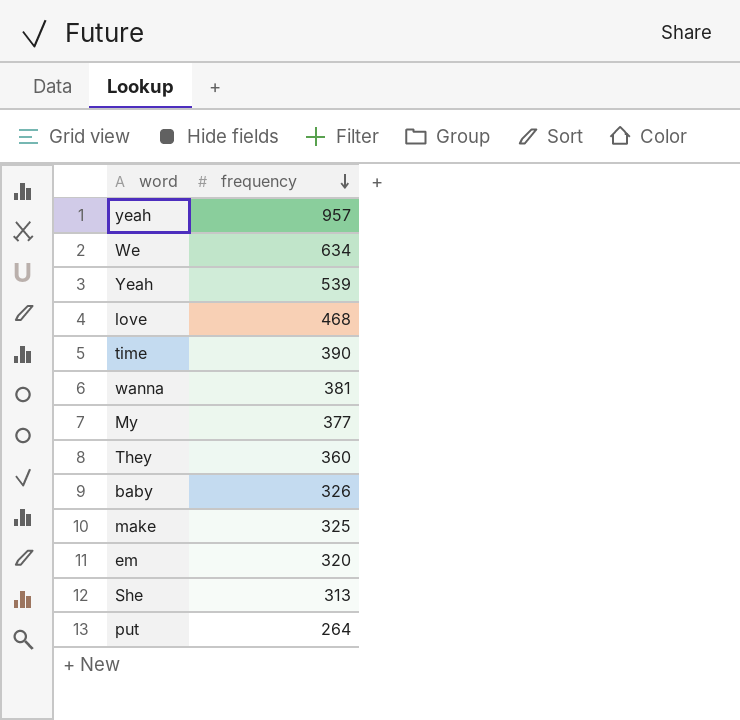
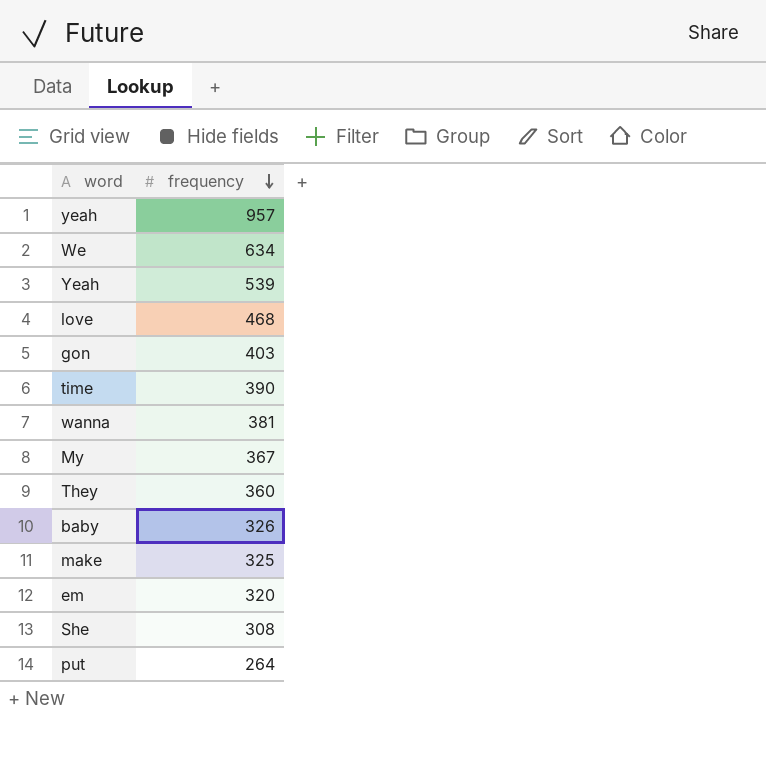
row gon: none -> 403
My | frequency: 377 -> 367
She | frequency: 313 -> 308

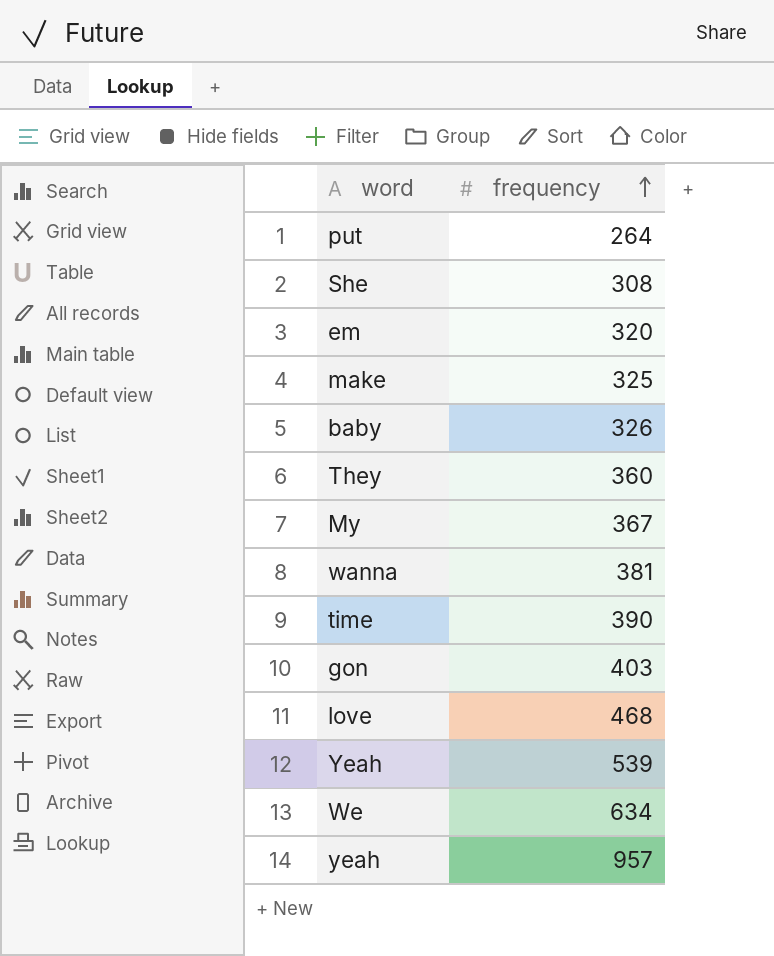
row order: frequency descending -> frequency ascending

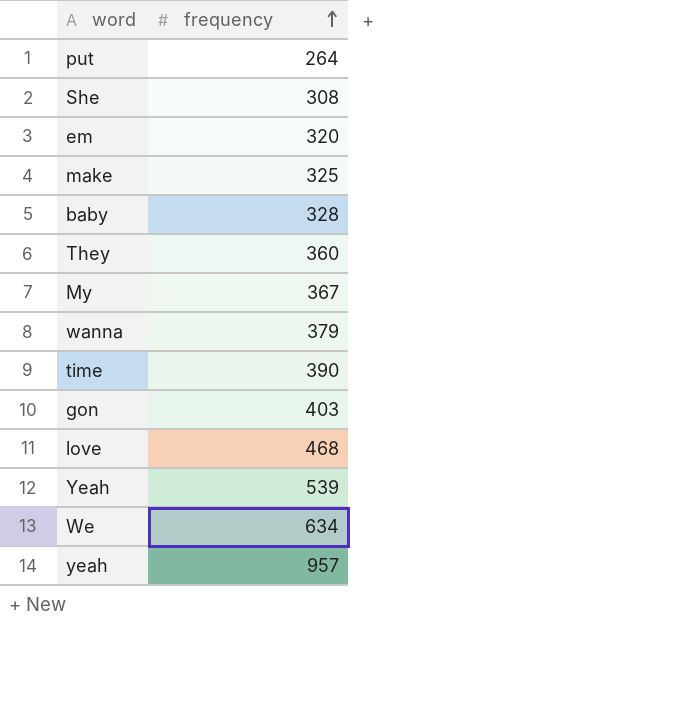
baby | frequency: 326 -> 328
wanna | frequency: 381 -> 379

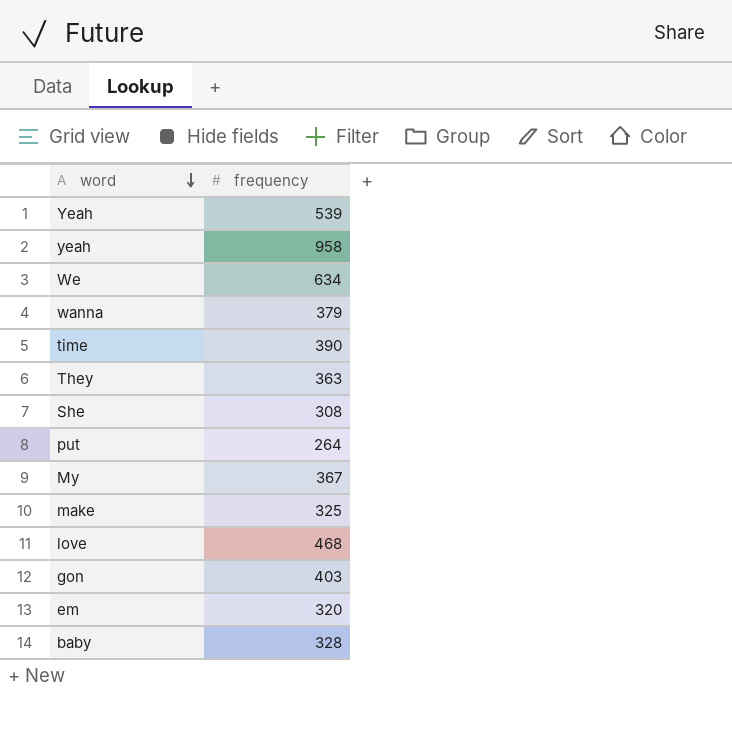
row order: frequency ascending -> word descending
yeah | frequency: 957 -> 958
They | frequency: 360 -> 363

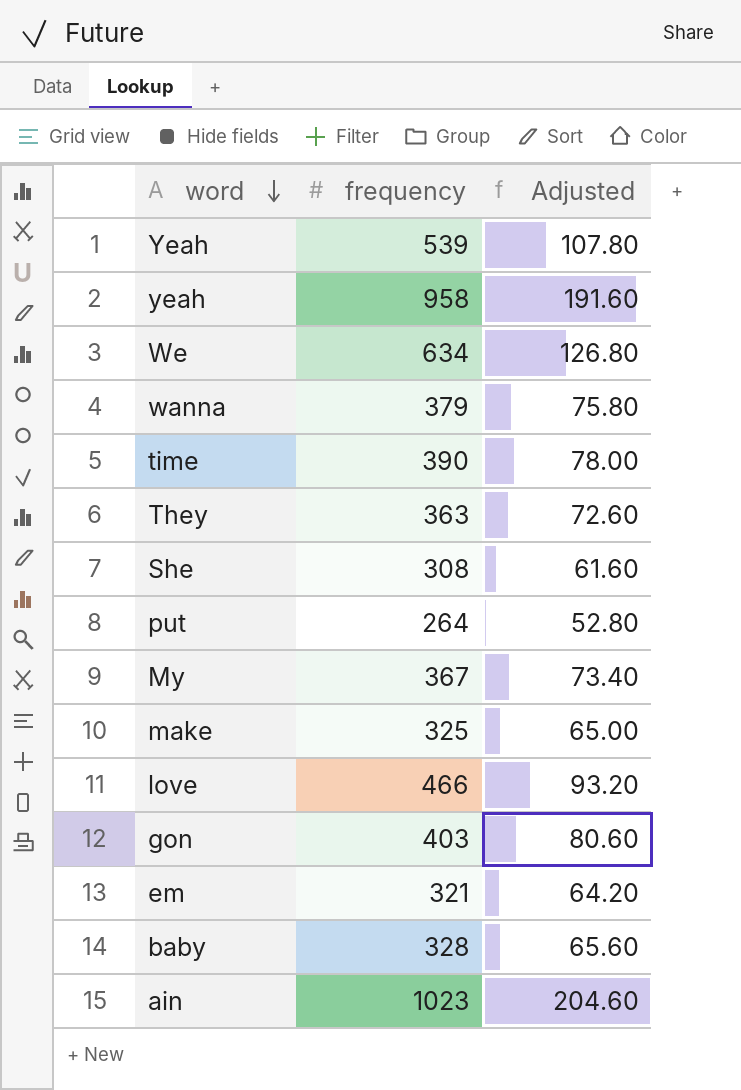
column Adjusted | formula: none -> [frequency] * 0.2
love | frequency: 468 -> 466
em | frequency: 320 -> 321
row ain: none -> 1023 | 204.60

